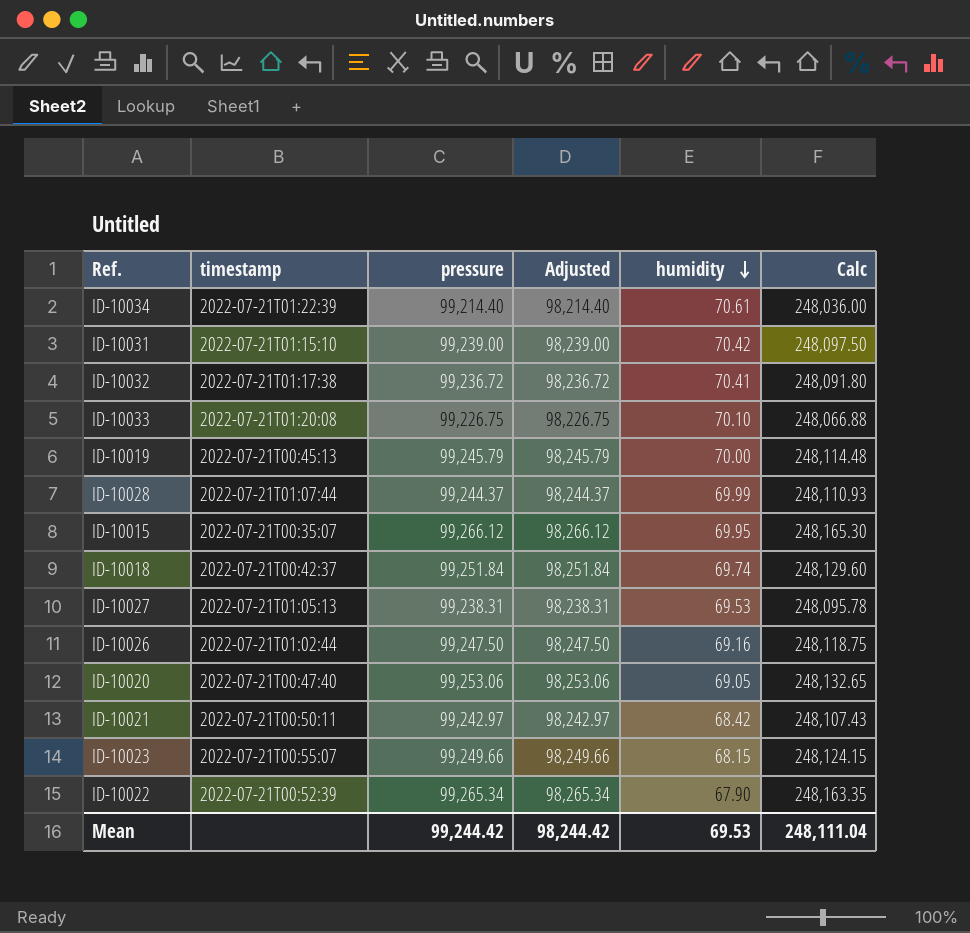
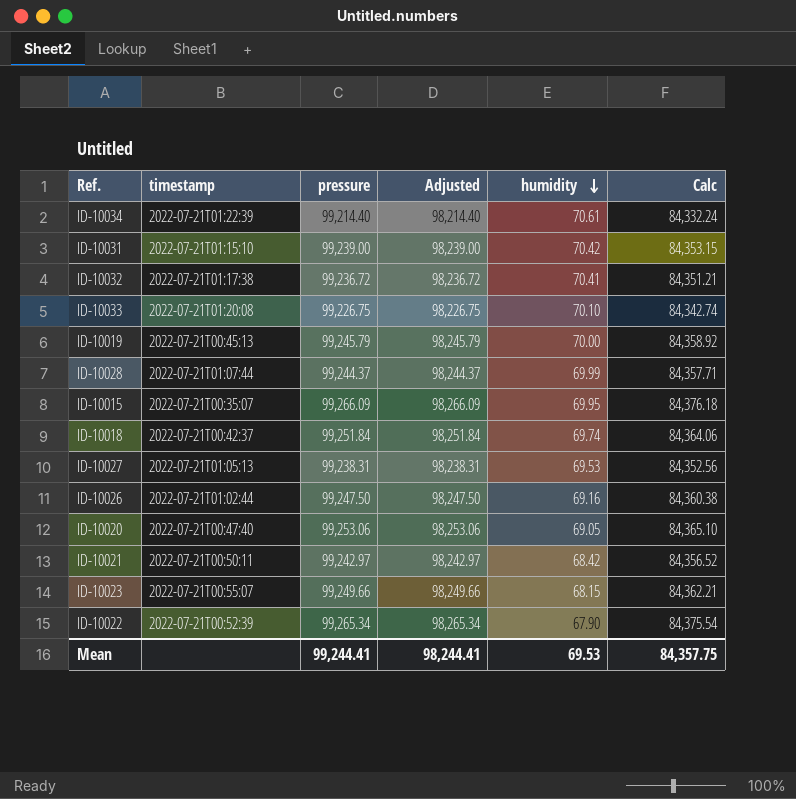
column Calc | formula: [pressure] * 2.5 -> [pressure] * 0.85
ID-10015 | pressure: 99,266.12 -> 99,266.09
ID-10015 | Adjusted: 98,266.12 -> 98,266.09
Mean | pressure: 99,244.42 -> 99,244.41
Mean | Adjusted: 98,244.42 -> 98,244.41
Mean | Calc: 248,111.04 -> 84,357.75

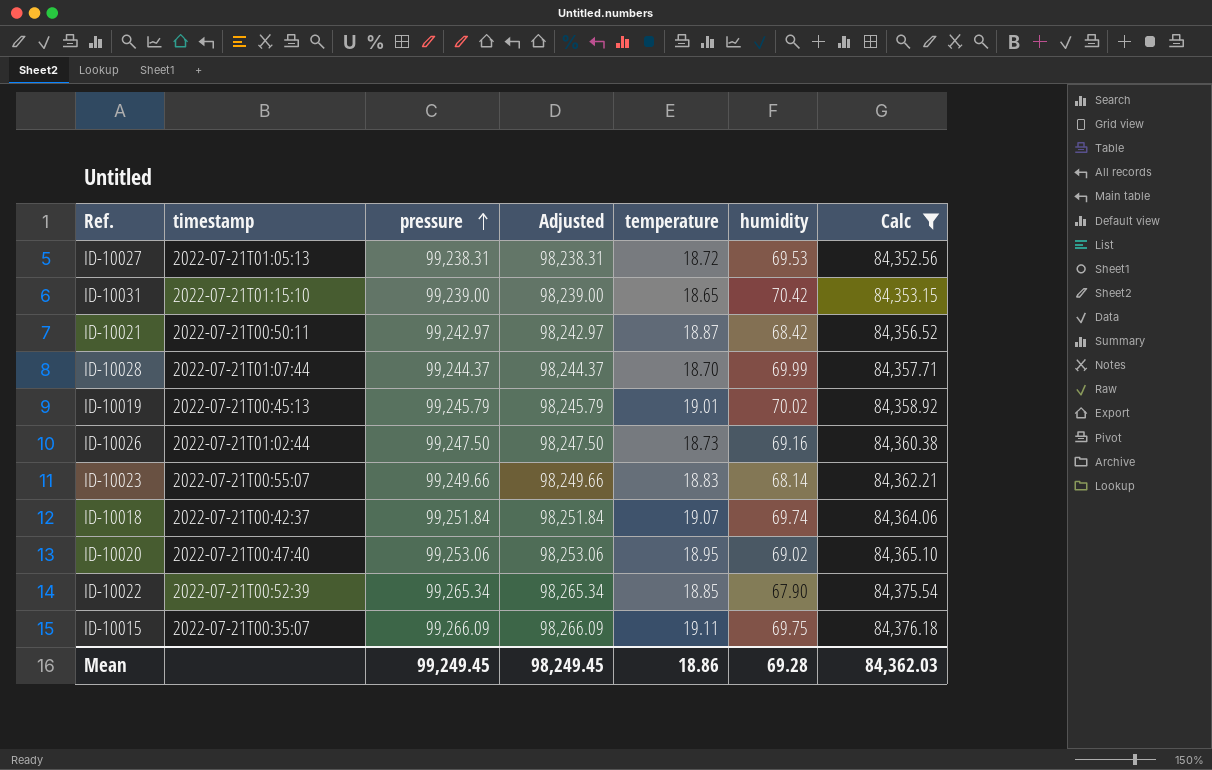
filter: none -> Calc >= 84,352.56
row order: humidity descending -> pressure ascending
column temperature | position: none -> 5
ID-10019 | humidity: 70.00 -> 70.02
ID-10023 | humidity: 68.15 -> 68.14
ID-10020 | humidity: 69.05 -> 69.02
ID-10015 | humidity: 69.95 -> 69.75
Mean | pressure: 99,244.41 -> 99,249.45
Mean | Adjusted: 98,244.41 -> 98,249.45
Mean | humidity: 69.53 -> 69.28
Mean | Calc: 84,357.75 -> 84,362.03

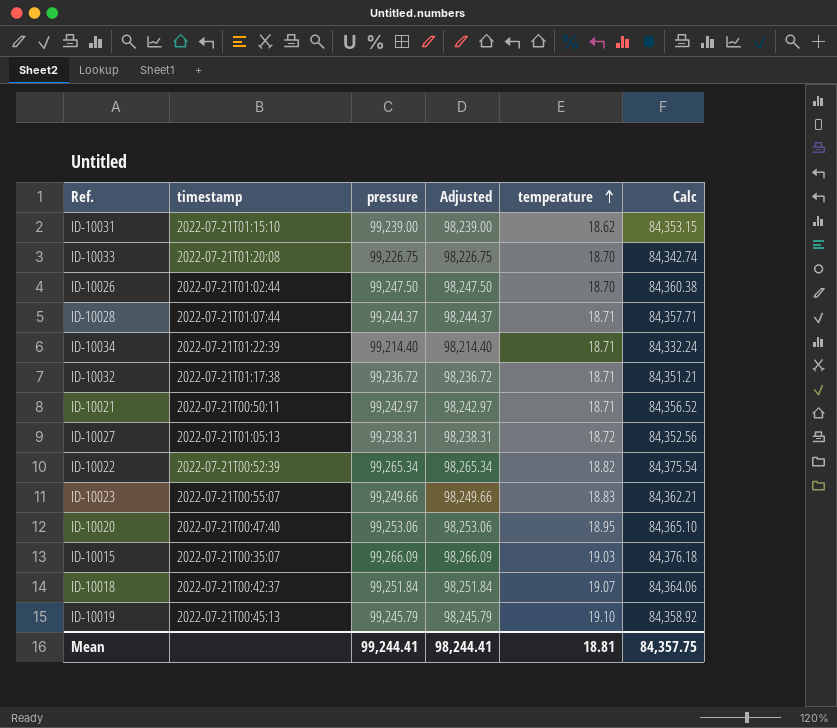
filter: Calc >= 84,352.56 -> none
row order: pressure ascending -> temperature ascending
column humidity | position: 6 -> none
ID-10031 | temperature: 18.65 -> 18.62
ID-10026 | temperature: 18.73 -> 18.70
ID-10028 | temperature: 18.70 -> 18.71
ID-10021 | temperature: 18.87 -> 18.71
ID-10022 | temperature: 18.85 -> 18.82
ID-10015 | temperature: 19.11 -> 19.03
ID-10019 | temperature: 19.01 -> 19.10
Mean | pressure: 99,249.45 -> 99,244.41
Mean | Adjusted: 98,249.45 -> 98,244.41
Mean | temperature: 18.86 -> 18.81
Mean | Calc: 84,362.03 -> 84,357.75

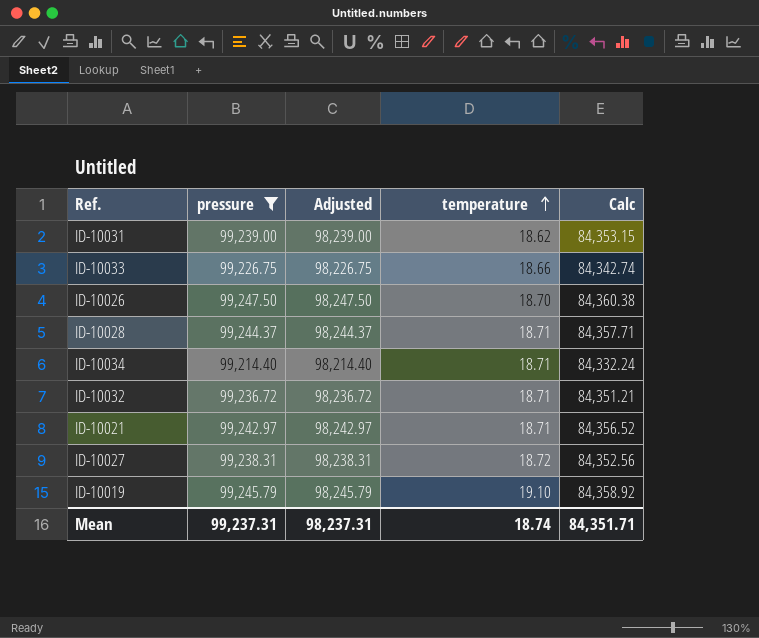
filter: none -> pressure <= 99,247.50
column timestamp | position: 2 -> none
ID-10033 | temperature: 18.70 -> 18.66
Mean | pressure: 99,244.41 -> 99,237.31
Mean | Adjusted: 98,244.41 -> 98,237.31
Mean | temperature: 18.81 -> 18.74
Mean | Calc: 84,357.75 -> 84,351.71

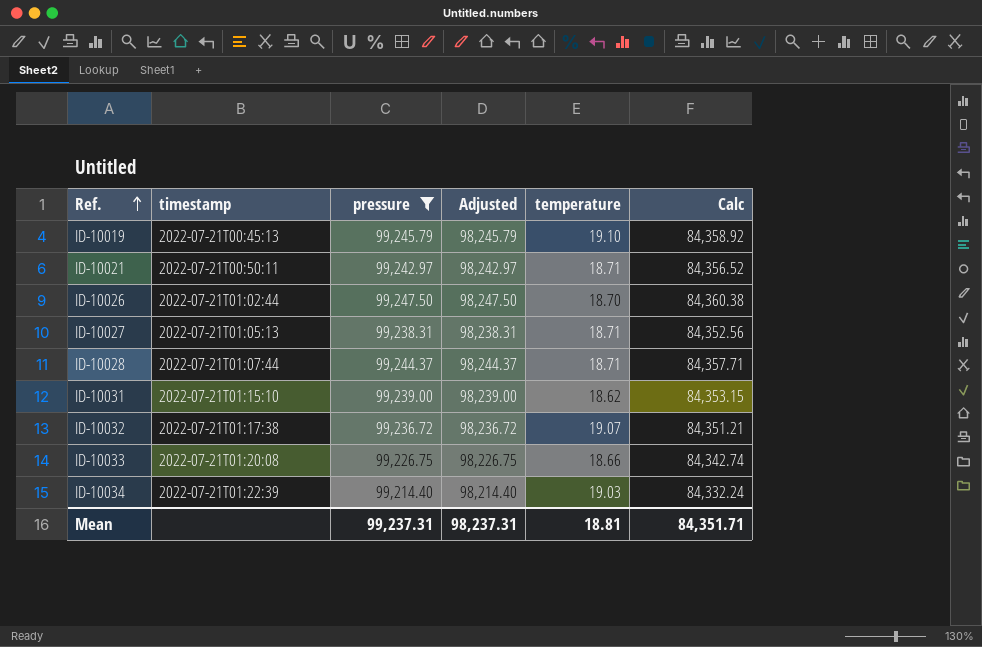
row order: temperature ascending -> Ref. ascending
column timestamp | position: none -> 2
ID-10027 | temperature: 18.72 -> 18.71
ID-10032 | temperature: 18.71 -> 19.07
ID-10034 | temperature: 18.71 -> 19.03
Mean | temperature: 18.74 -> 18.81

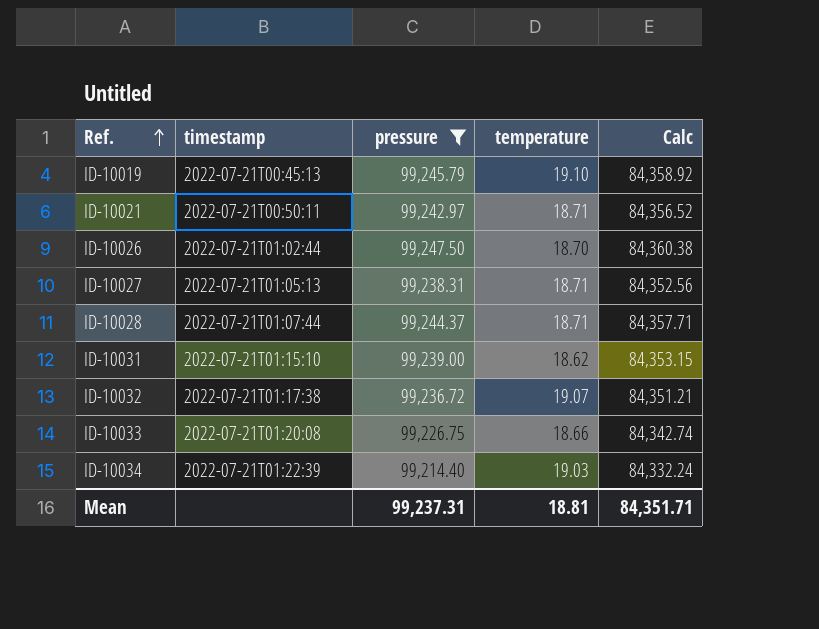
column Adjusted | formula: [pressure] - 1000 -> none

